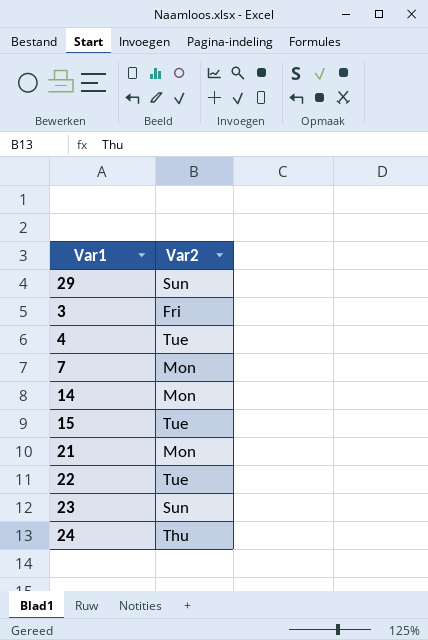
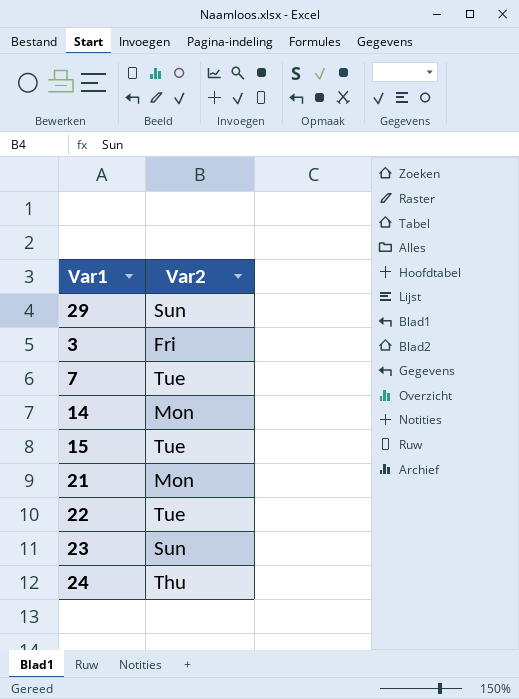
row 4: Tue -> none
7 | Var2: Mon -> Tue

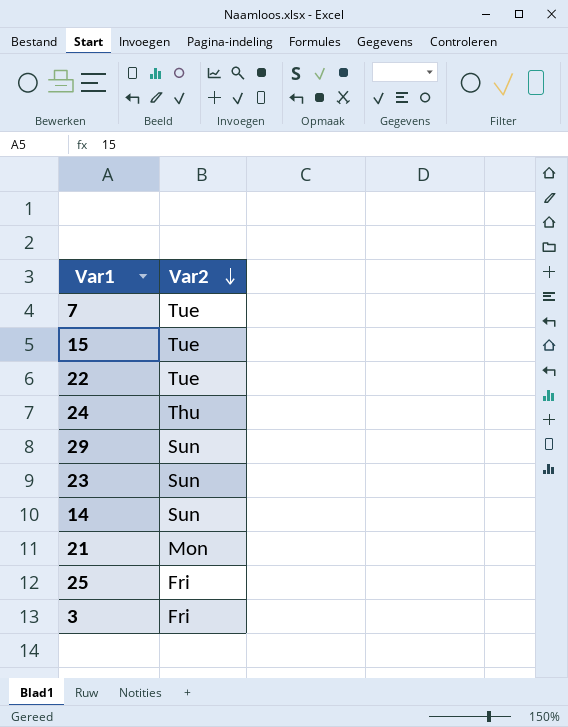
row order: none -> Var2 descending
14 | Var2: Mon -> Sun
row 25: none -> Fri

